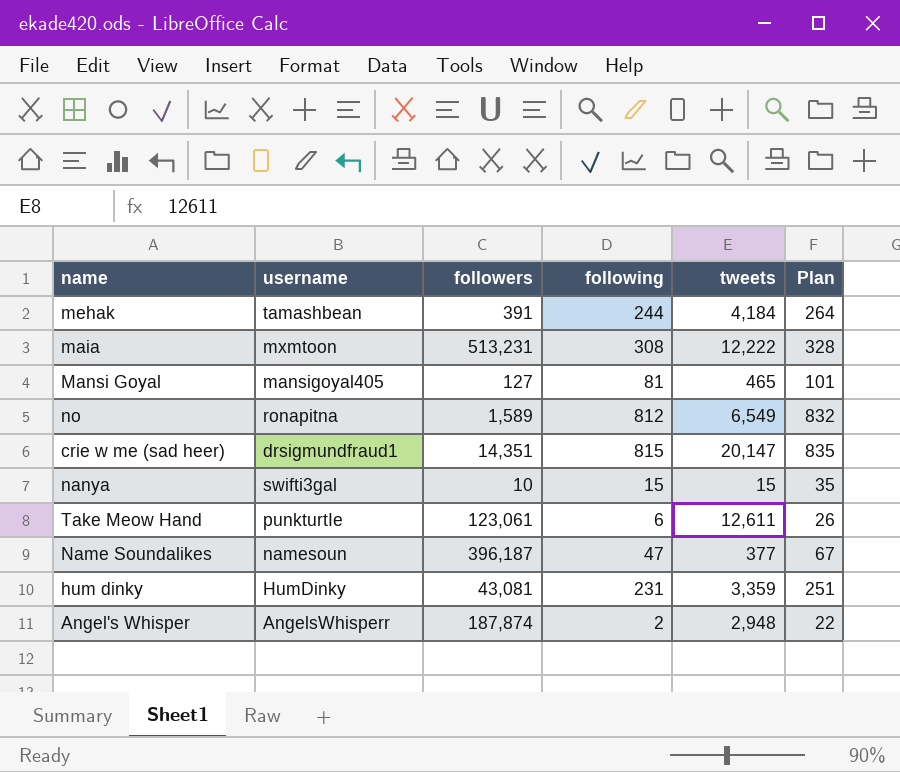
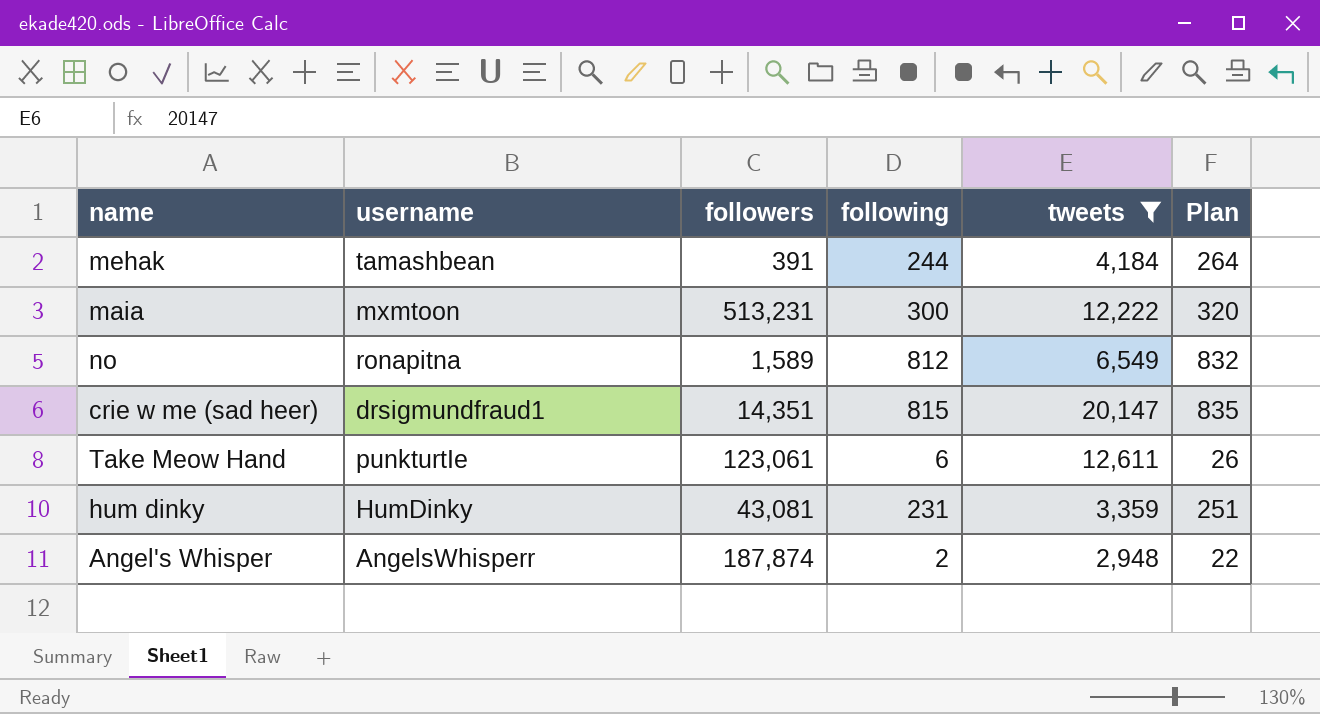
filter: none -> tweets >= 2,948
maia | following: 308 -> 300
maia | Plan: 328 -> 320

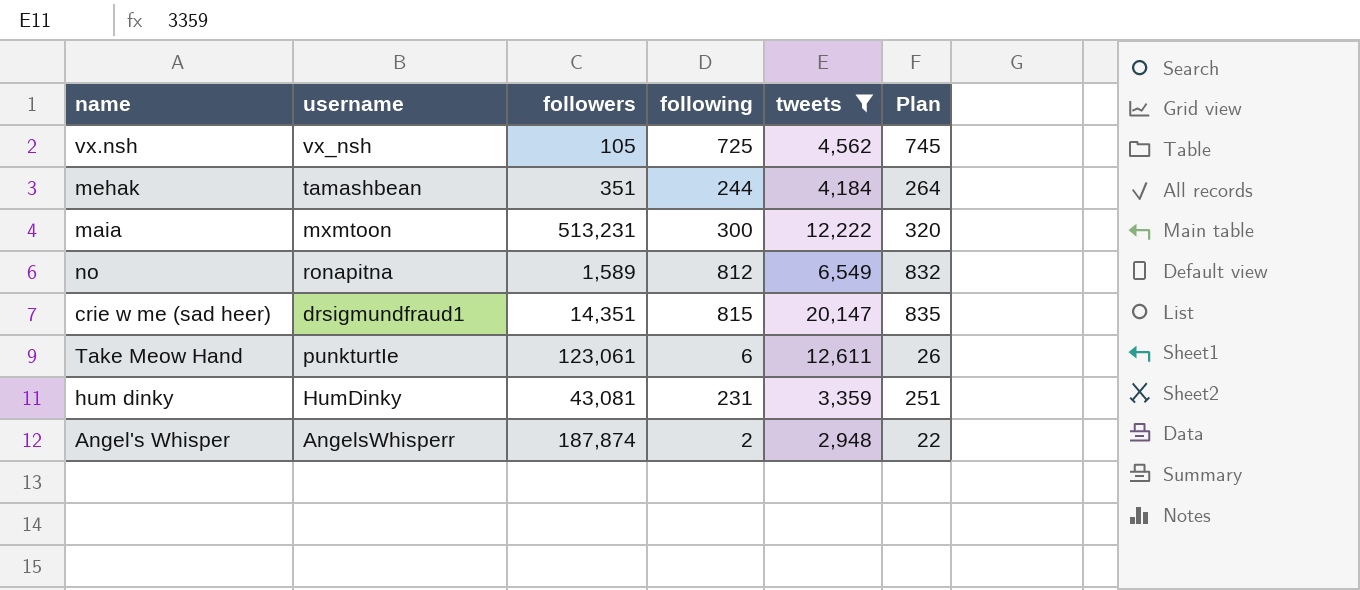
row vx.nsh: none -> vx_nsh | 105 | 725 | 4,562 | 745
mehak | followers: 391 -> 351

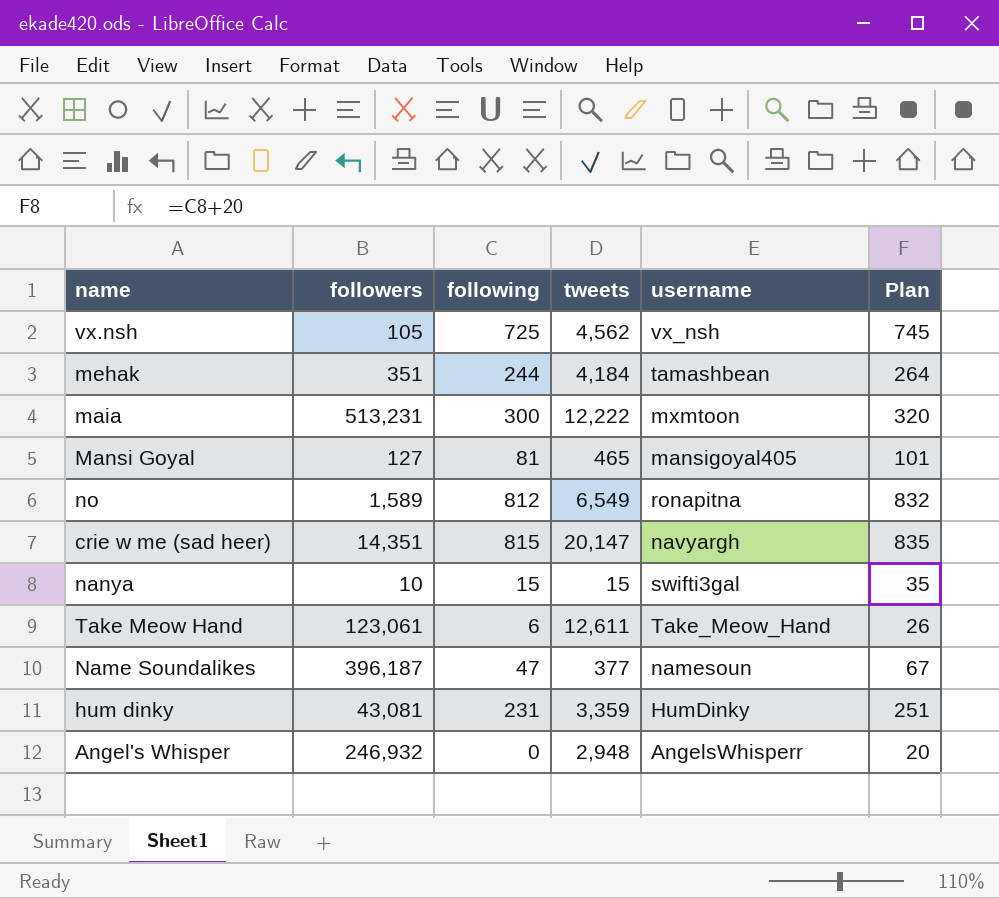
filter: tweets >= 2,948 -> none
column username | position: 2 -> 5
crie w me (sad heer) | username: drsigmundfraud1 -> navyargh
Take Meow Hand | username: punkturtIe -> Take_Meow_Hand
Angel's Whisper | followers: 187,874 -> 246,932
Angel's Whisper | following: 2 -> 0
Angel's Whisper | Plan: 22 -> 20

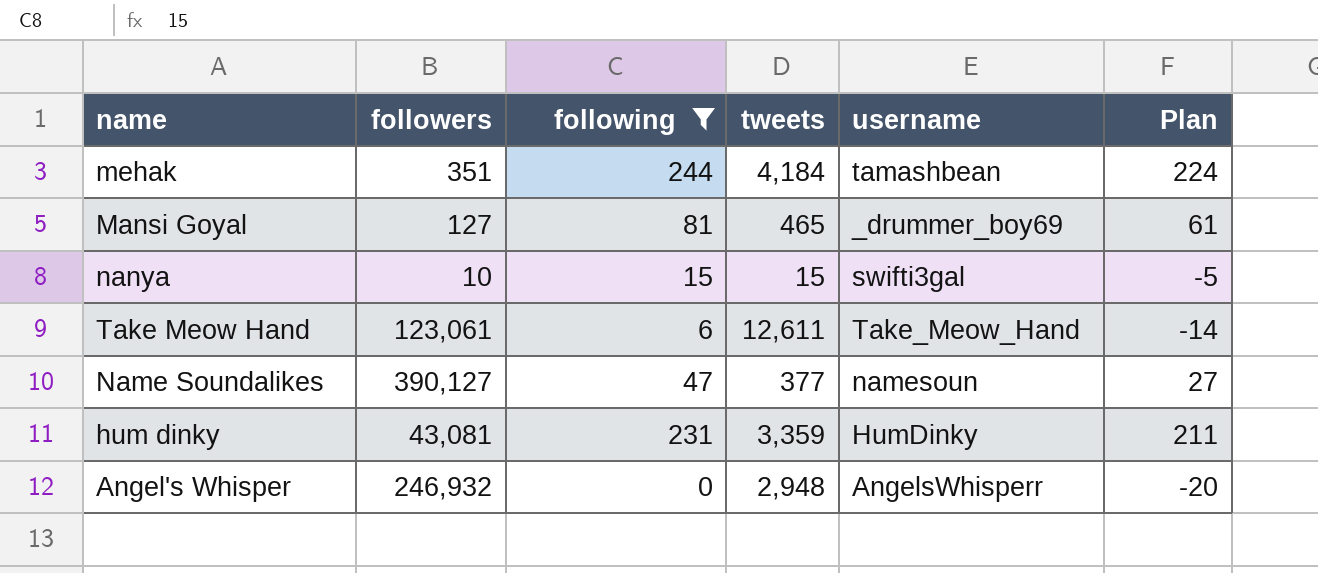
filter: none -> following <= 244
column Plan | formula: [following] + 20 -> [following] - 20
Mansi Goyal | username: mansigoyal405 -> _drummer_boy69
Name Soundalikes | followers: 396,187 -> 390,127

